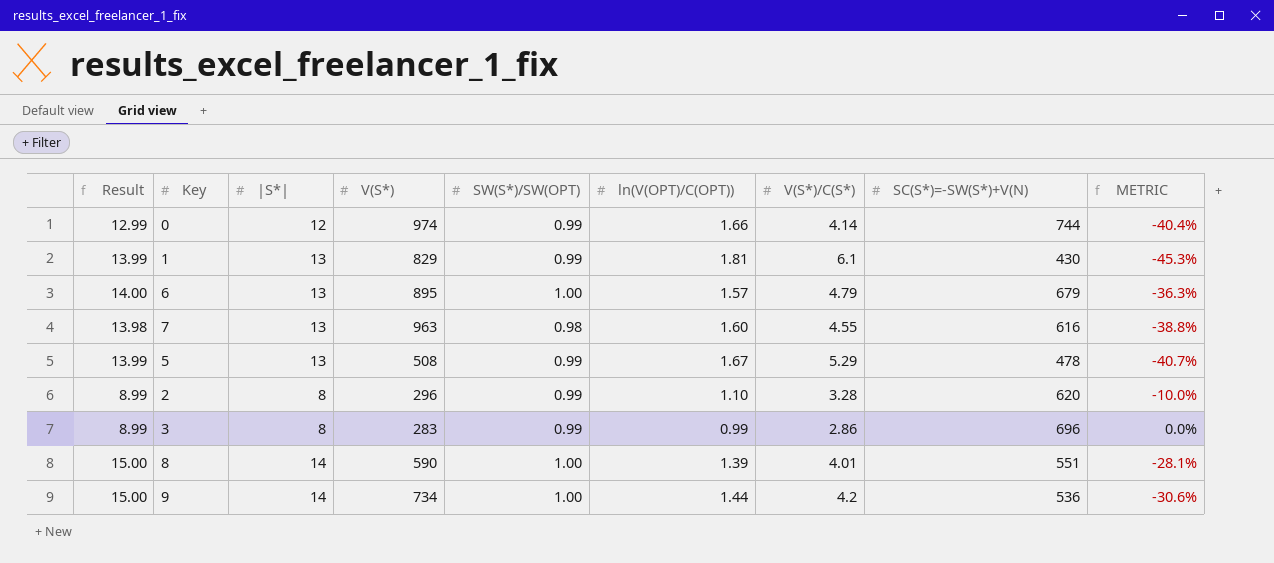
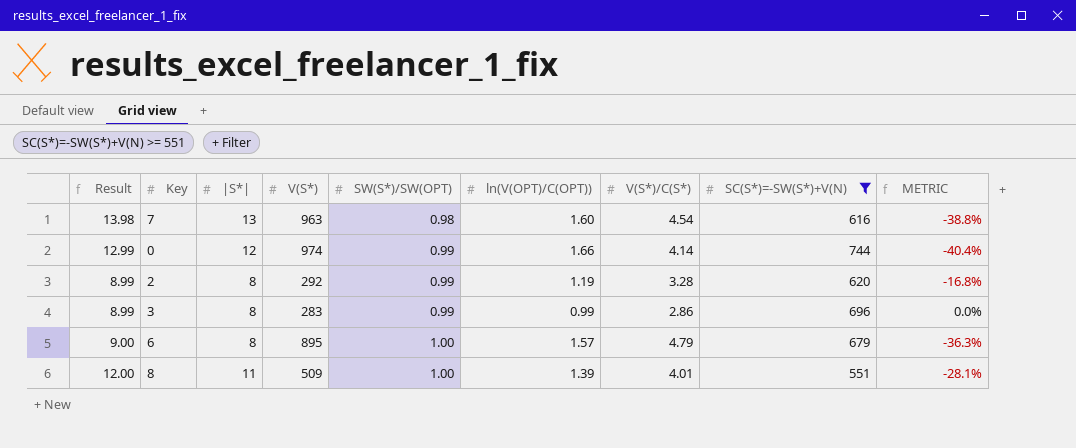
filter: none -> SC(S*)=-SW(S*)+V(N) >= 551
row order: none -> SW(S*)/SW(OPT) ascending
7 | V(S*)/C(S*): 4.55 -> 4.54
2 | V(S*): 296 -> 292
2 | ln(V(OPT)/C(OPT)): 1.10 -> 1.19
2 | METRIC: -10.0% -> -16.8%
6 | Result: 14.00 -> 9.00
6 | |S*|: 13 -> 8
8 | Result: 15.00 -> 12.00
8 | |S*|: 14 -> 11
8 | V(S*): 590 -> 509

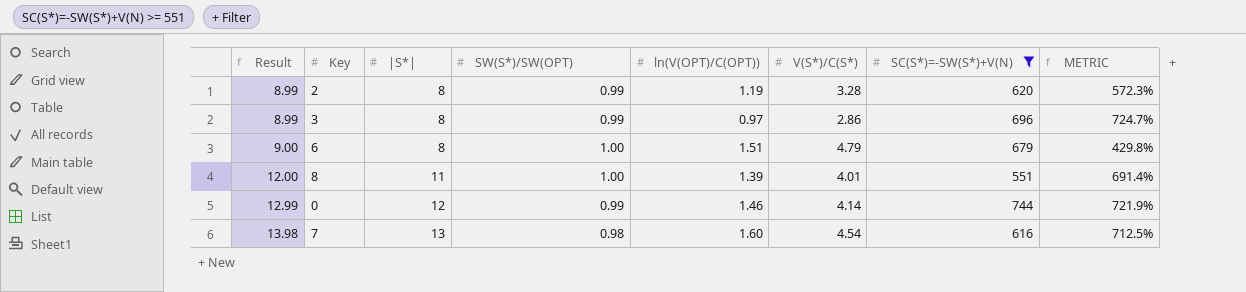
row order: SW(S*)/SW(OPT) ascending -> Result ascending
column V(S*) | position: 4 -> none
column METRIC | formula: ([SW(S*)/SW(OPT)] - [ln(V(OPT)/C(OPT))]) / [ln(V(OPT)/C(OPT))] -> ([|S*|] - [ln(V(OPT)/C(OPT))]) / [ln(V(OPT)/C(OPT))]
3 | ln(V(OPT)/C(OPT)): 0.99 -> 0.97
6 | ln(V(OPT)/C(OPT)): 1.57 -> 1.51
0 | ln(V(OPT)/C(OPT)): 1.66 -> 1.46

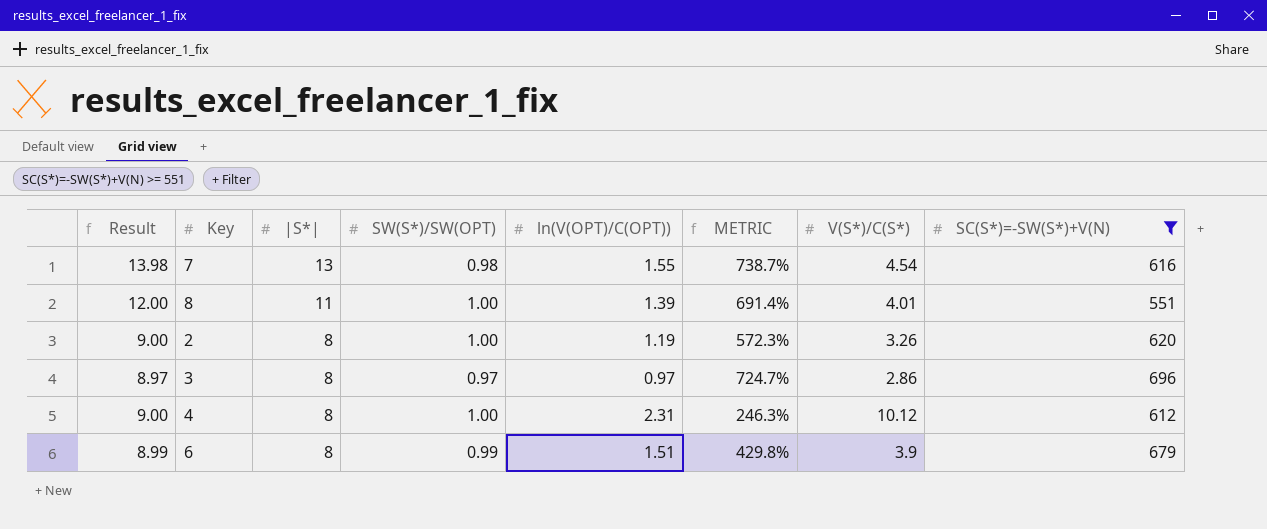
row order: Result ascending -> |S*| descending
column METRIC | position: 8 -> 6
row 0: 12.99 | 12 | 0.99 | 1.46 | 4.14 | 744 | 721.9% -> none
7 | ln(V(OPT)/C(OPT)): 1.60 -> 1.55
7 | METRIC: 712.5% -> 738.7%
2 | Result: 8.99 -> 9.00
2 | SW(S*)/SW(OPT): 0.99 -> 1.00
2 | V(S*)/C(S*): 3.28 -> 3.26
3 | Result: 8.99 -> 8.97
3 | SW(S*)/SW(OPT): 0.99 -> 0.97
row 4: none -> 9.00 | 8 | 1.00 | 2.31 | 246.3% | 10.12 | 612
6 | Result: 9.00 -> 8.99
6 | SW(S*)/SW(OPT): 1.00 -> 0.99
6 | V(S*)/C(S*): 4.79 -> 3.9

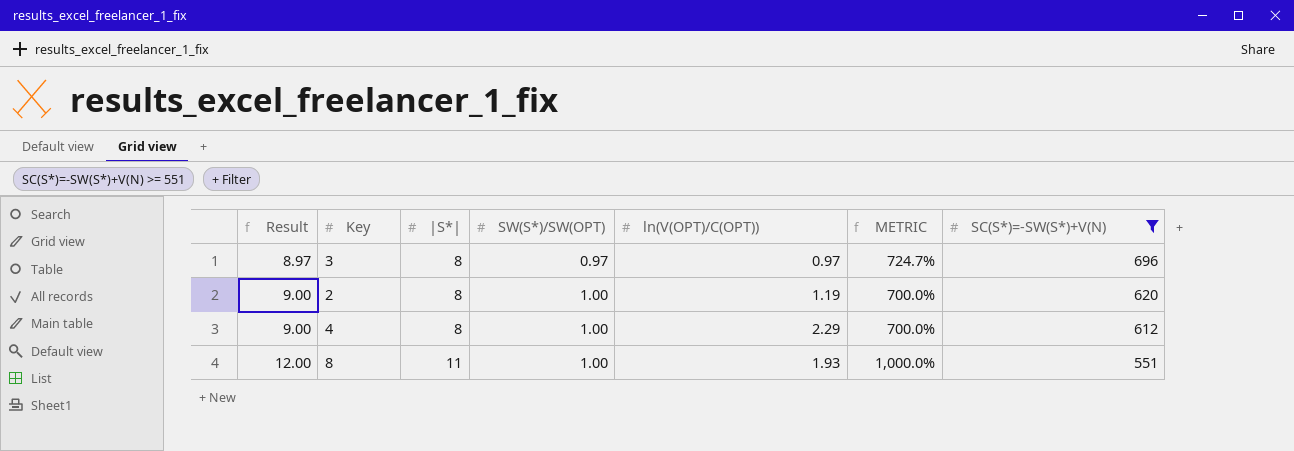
row order: |S*| descending -> Result ascending
column V(S*)/C(S*) | position: 7 -> none
column METRIC | formula: ([|S*|] - [ln(V(OPT)/C(OPT))]) / [ln(V(OPT)/C(OPT))] -> ([|S*|] - [SW(S*)/SW(OPT)]) / [SW(S*)/SW(OPT)]
row 7: 13.98 | 13 | 0.98 | 1.55 | 738.7% | 4.54 | 616 -> none
row 6: 8.99 | 8 | 0.99 | 1.51 | 429.8% | 3.9 | 679 -> none
4 | ln(V(OPT)/C(OPT)): 2.31 -> 2.29
8 | ln(V(OPT)/C(OPT)): 1.39 -> 1.93

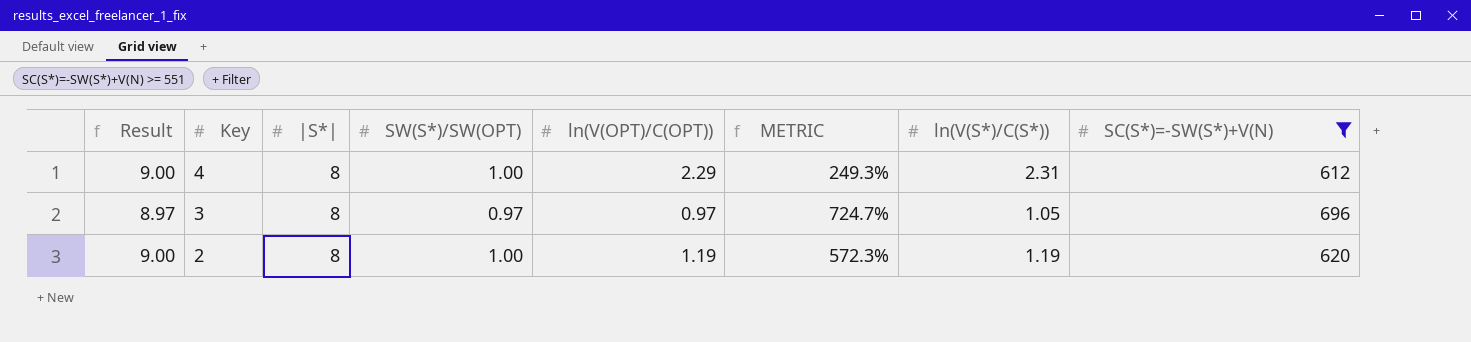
row order: Result ascending -> Key descending
column METRIC | formula: ([|S*|] - [SW(S*)/SW(OPT)]) / [SW(S*)/SW(OPT)] -> ([|S*|] - [ln(V(OPT)/C(OPT))]) / [ln(V(OPT)/C(OPT))]
column ln(V(S*)/C(S*)) | position: none -> 7
row 8: 12.00 | 11 | 1.00 | 1.93 | 1,000.0% | 551 -> none

